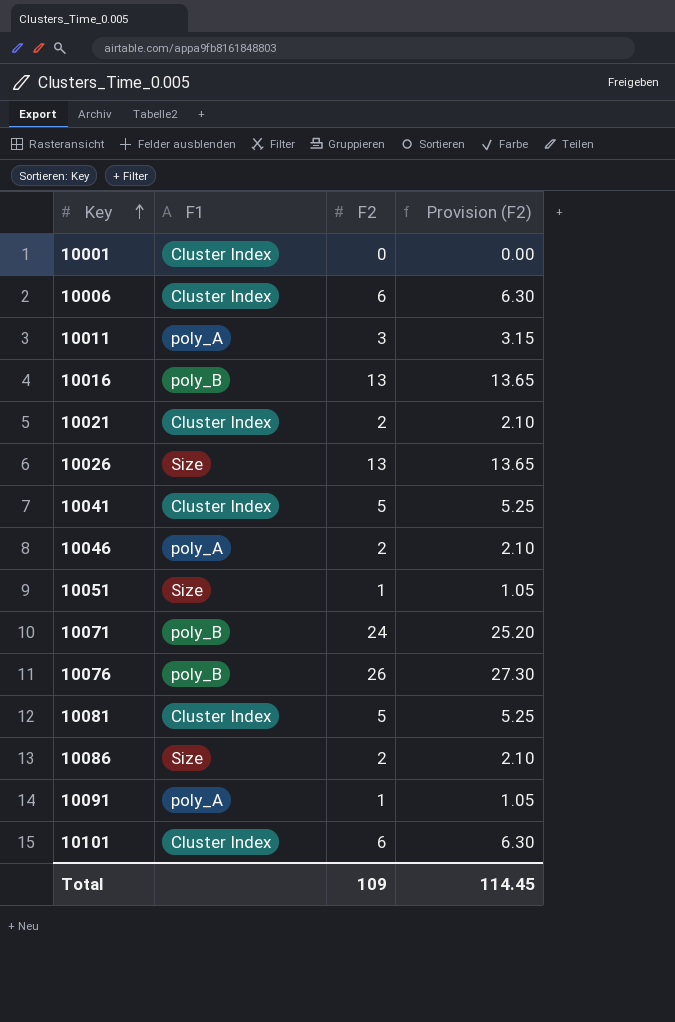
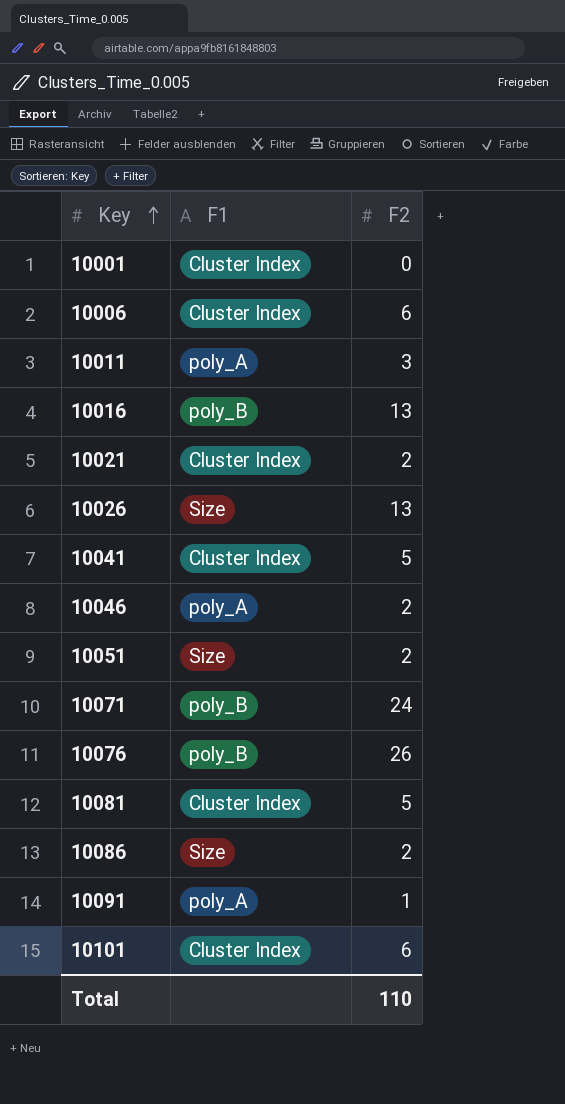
column Provision (F2) | formula: [F2] * 1.05 -> none
10051 | F2: 1 -> 2
Total | F2: 109 -> 110

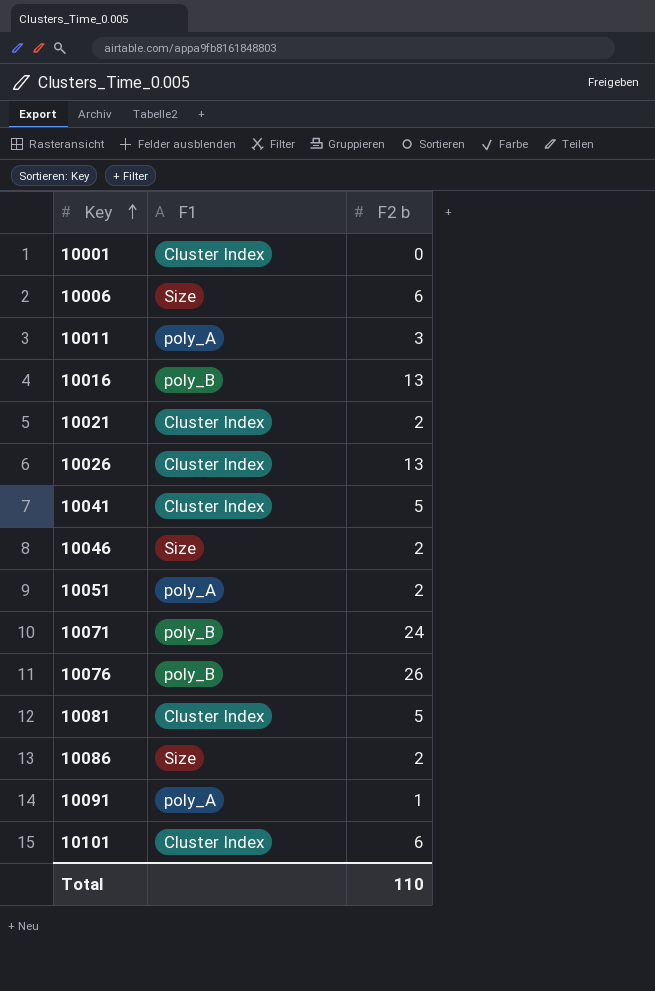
column name: F2 -> F2 b
10006 | F1: Cluster Index -> Size
10026 | F1: Size -> Cluster Index
10046 | F1: poly_A -> Size
10051 | F1: Size -> poly_A

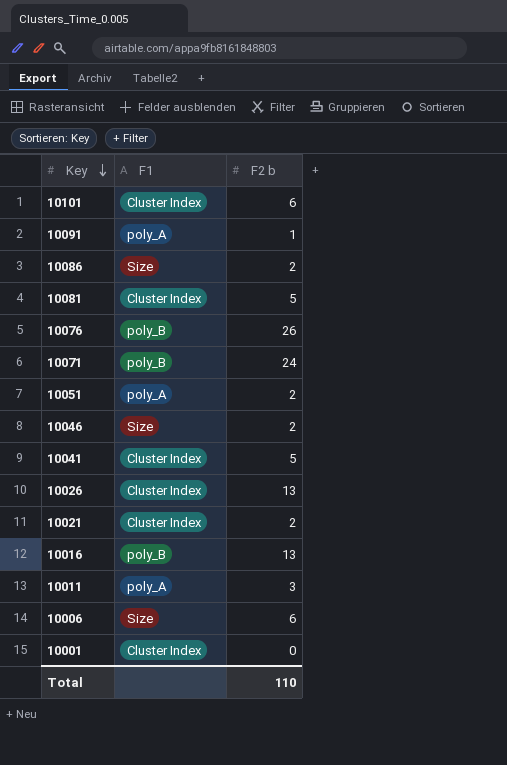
row order: Key ascending -> Key descending

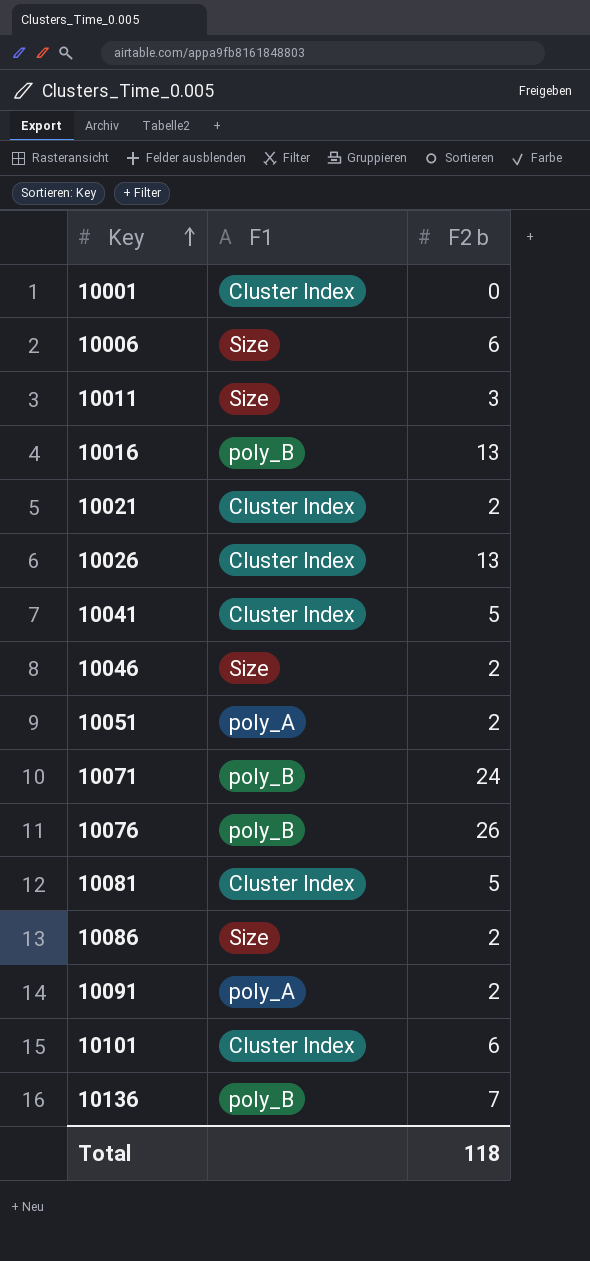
row order: Key descending -> Key ascending
10011 | F1: poly_A -> Size
10091 | F2 b: 1 -> 2
row 10136: none -> poly_B | 7
Total | F2 b: 110 -> 118

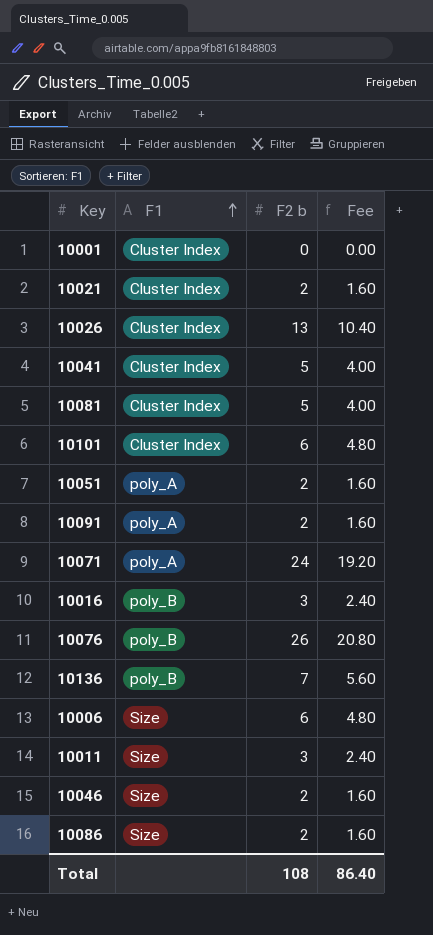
row order: Key ascending -> F1 ascending
column Fee | formula: none -> [F2 b] * 0.8
10071 | F1: poly_B -> poly_A
10016 | F2 b: 13 -> 3
Total | F2 b: 118 -> 108

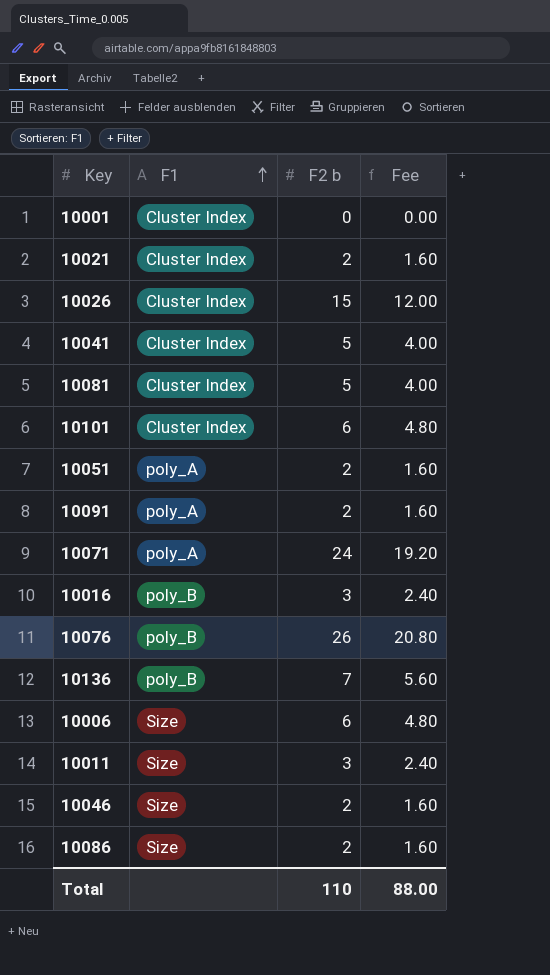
10026 | F2 b: 13 -> 15
10026 | Fee: 10.40 -> 12.00
Total | F2 b: 108 -> 110
Total | Fee: 86.40 -> 88.00

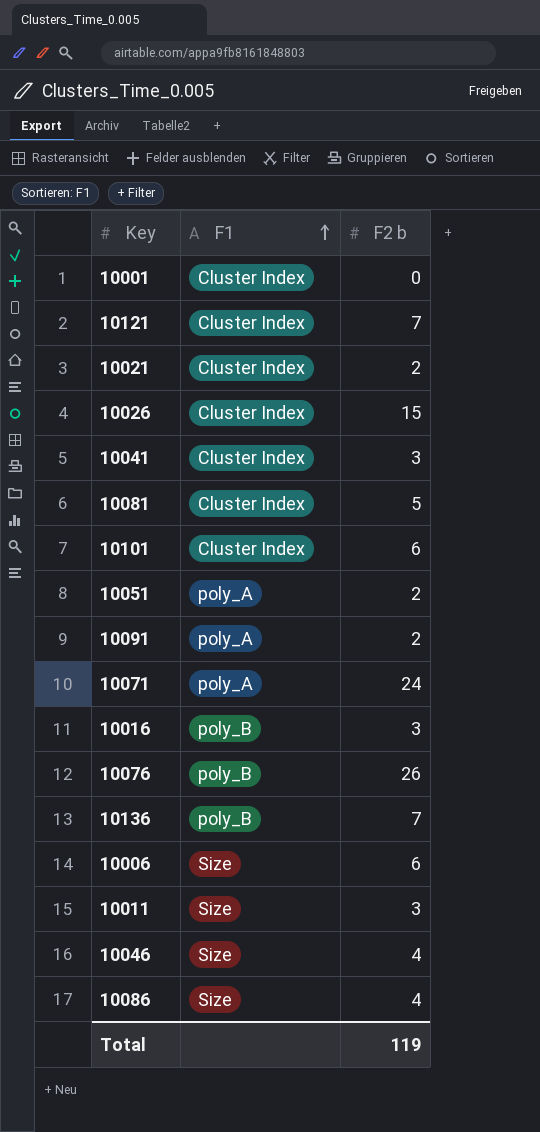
column Fee | formula: [F2 b] * 0.8 -> none
row 10121: none -> Cluster Index | 7
10041 | F2 b: 5 -> 3
10046 | F2 b: 2 -> 4
10086 | F2 b: 2 -> 4
Total | F2 b: 110 -> 119

